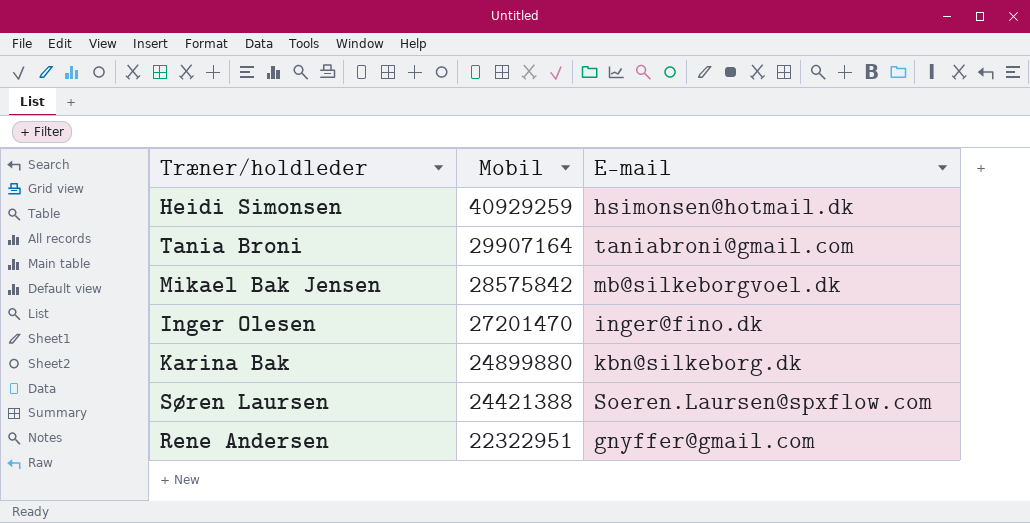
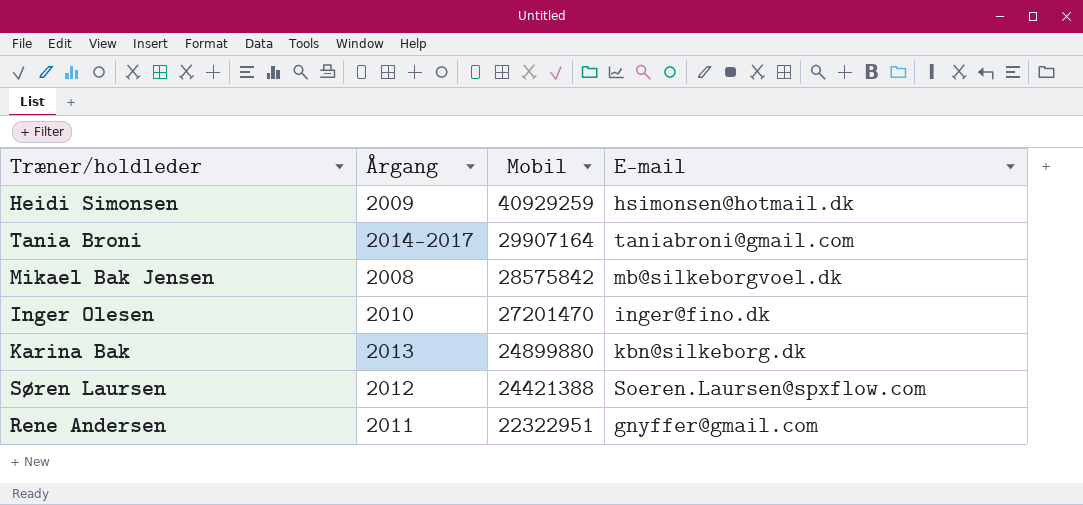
column Årgang | position: none -> 2

